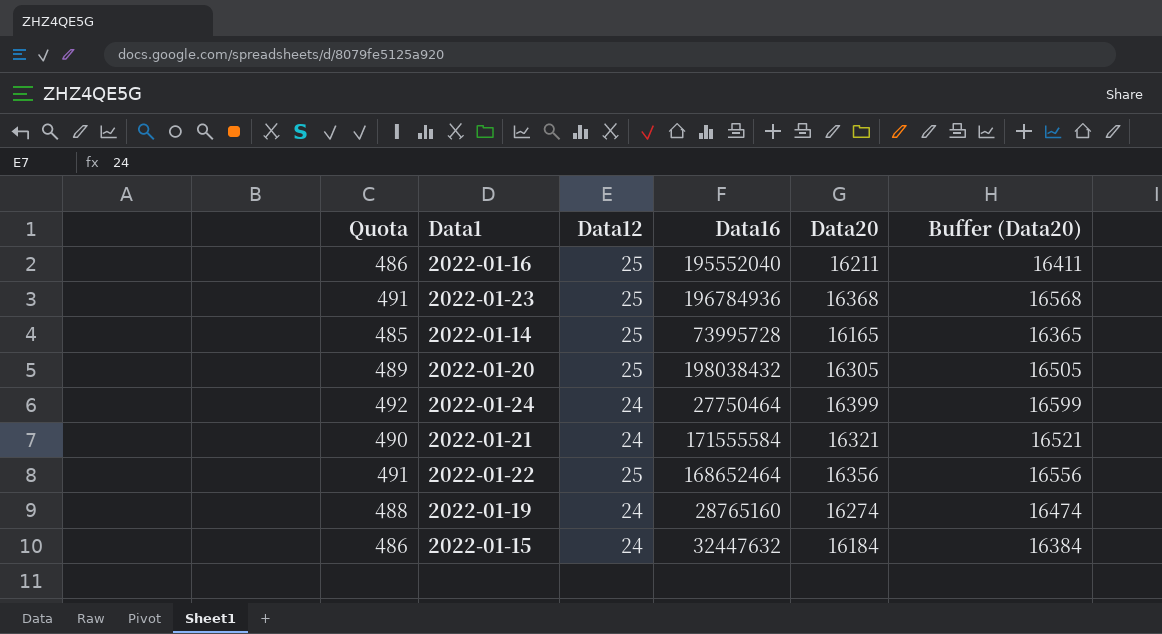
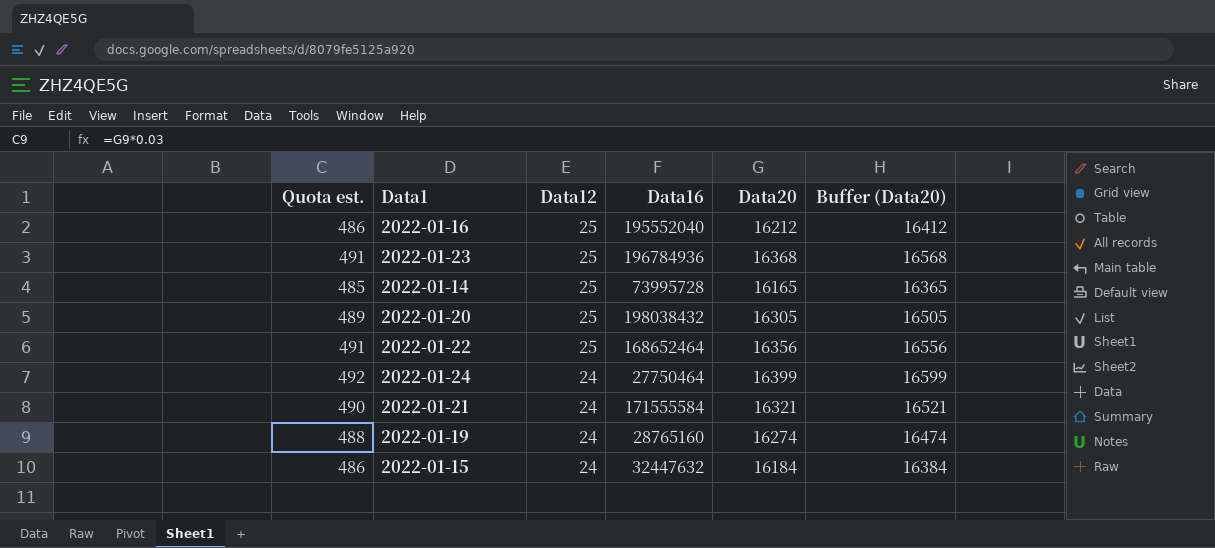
row order: none -> Data12 descending
column name: Quota -> Quota est.
2022-01-16 | Data20: 16211 -> 16212
2022-01-16 | Buffer (Data20): 16411 -> 16412

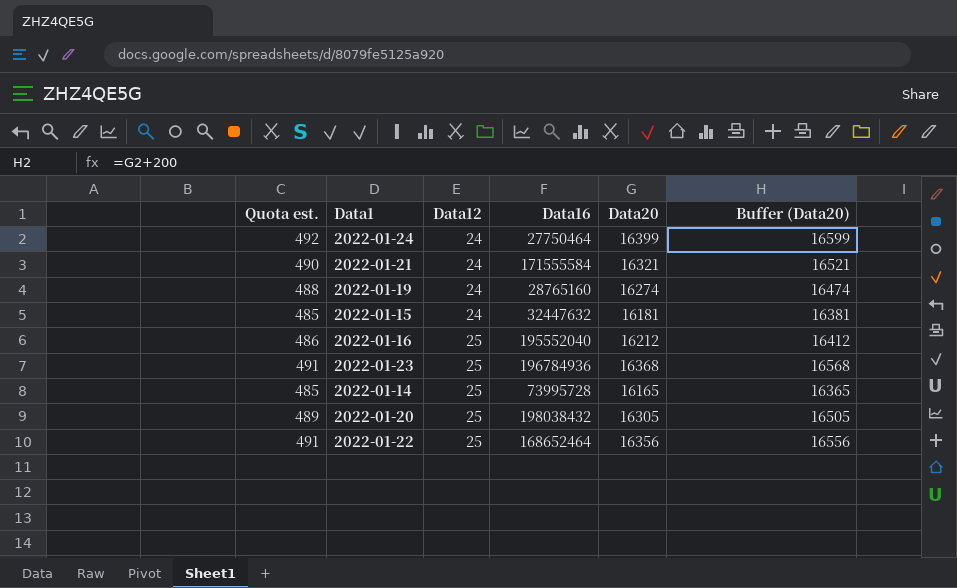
row order: Data12 descending -> Data12 ascending
2022-01-15 | Quota est.: 486 -> 485
2022-01-15 | Data20: 16184 -> 16181
2022-01-15 | Buffer (Data20): 16384 -> 16381

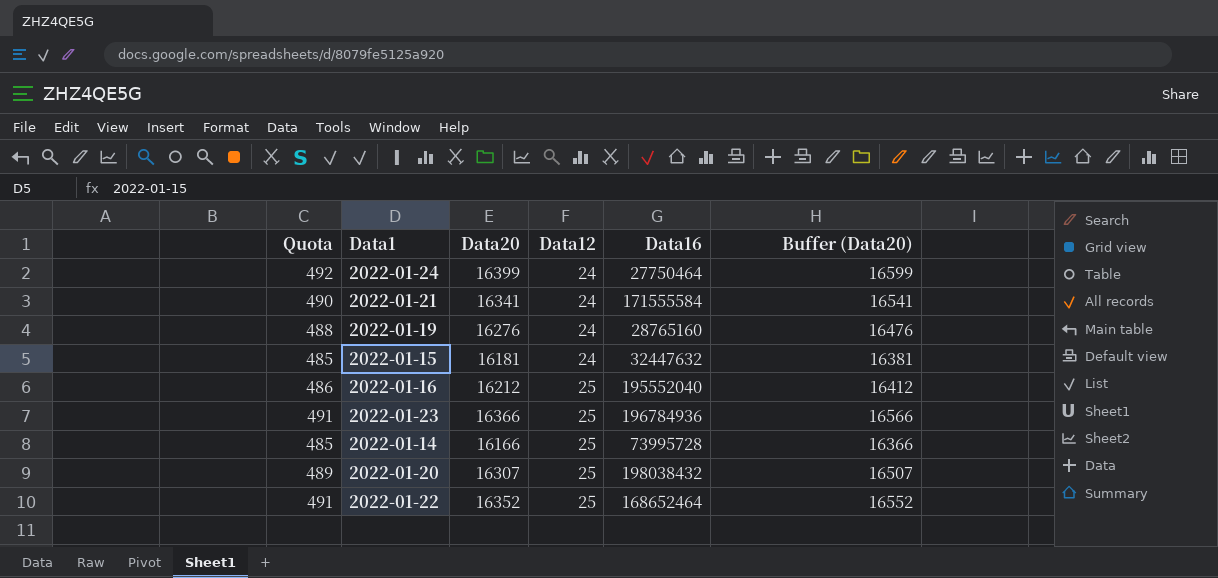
column name: Quota est. -> Quota
column Data20 | position: 5 -> 3
2022-01-21 | Data20: 16321 -> 16341
2022-01-21 | Buffer (Data20): 16521 -> 16541
2022-01-19 | Data20: 16274 -> 16276
2022-01-19 | Buffer (Data20): 16474 -> 16476
2022-01-23 | Data20: 16368 -> 16366
2022-01-23 | Buffer (Data20): 16568 -> 16566
2022-01-14 | Data20: 16165 -> 16166
2022-01-14 | Buffer (Data20): 16365 -> 16366
2022-01-20 | Data20: 16305 -> 16307
2022-01-20 | Buffer (Data20): 16505 -> 16507
2022-01-22 | Data20: 16356 -> 16352
2022-01-22 | Buffer (Data20): 16556 -> 16552

